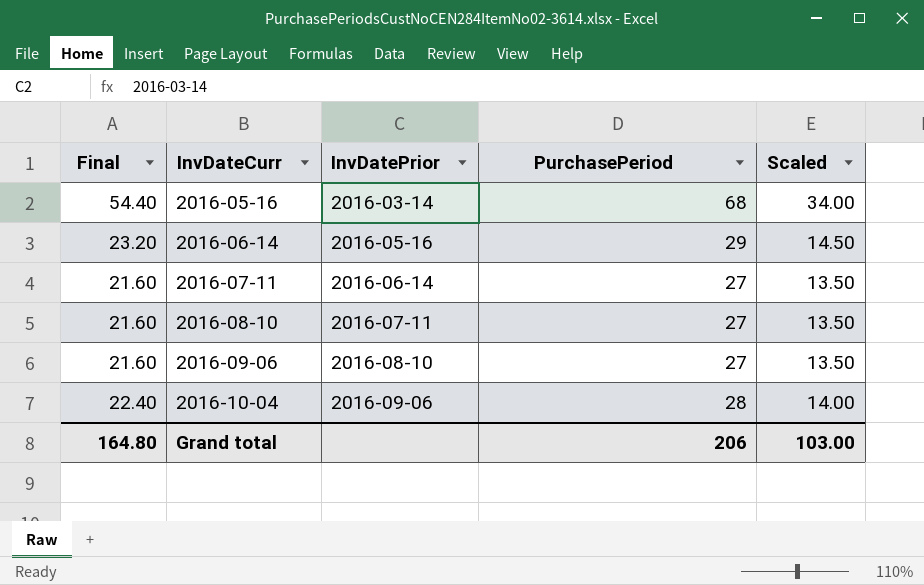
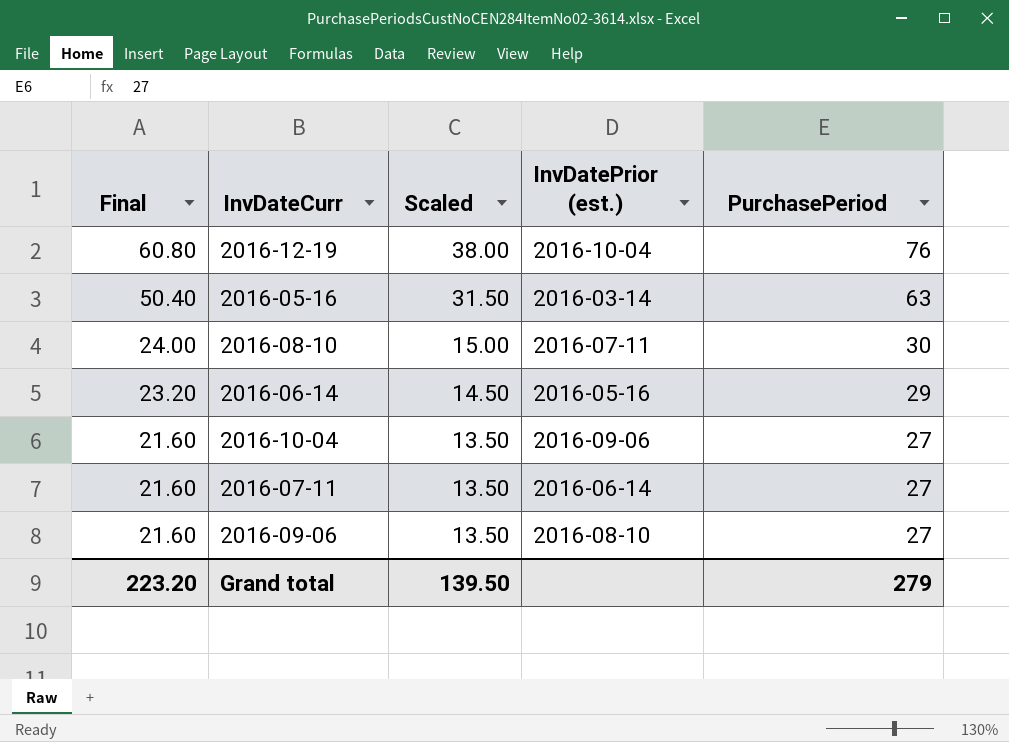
row order: InvDateCurr ascending -> Final descending
column Scaled | position: 5 -> 3
column name: InvDatePrior -> InvDatePrior (est.)
row 2016-12-19: none -> 60.80 | 38.00 | 2016-10-04 | 76
2016-05-16 | Final: 54.40 -> 50.40
2016-05-16 | Scaled: 34.00 -> 31.50
2016-05-16 | PurchasePeriod: 68 -> 63
2016-08-10 | Final: 21.60 -> 24.00
2016-08-10 | Scaled: 13.50 -> 15.00
2016-08-10 | PurchasePeriod: 27 -> 30
2016-10-04 | Final: 22.40 -> 21.60
2016-10-04 | Scaled: 14.00 -> 13.50
2016-10-04 | PurchasePeriod: 28 -> 27
Grand total | Final: 164.80 -> 223.20
Grand total | Scaled: 103.00 -> 139.50
Grand total | PurchasePeriod: 206 -> 279

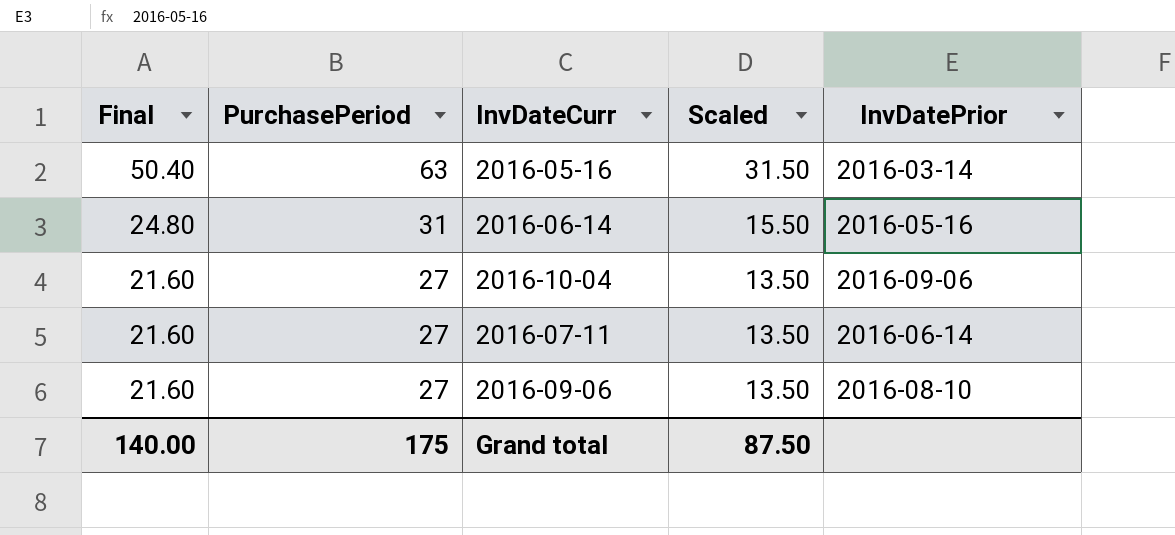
column PurchasePeriod | position: 5 -> 2
column name: InvDatePrior (est.) -> InvDatePrior
row 2016-12-19: 60.80 | 38.00 | 2016-10-04 | 76 -> none
row 2016-08-10: 24.00 | 15.00 | 2016-07-11 | 30 -> none
2016-06-14 | Final: 23.20 -> 24.80
2016-06-14 | PurchasePeriod: 29 -> 31
2016-06-14 | Scaled: 14.50 -> 15.50
Grand total | Final: 223.20 -> 140.00
Grand total | PurchasePeriod: 279 -> 175
Grand total | Scaled: 139.50 -> 87.50

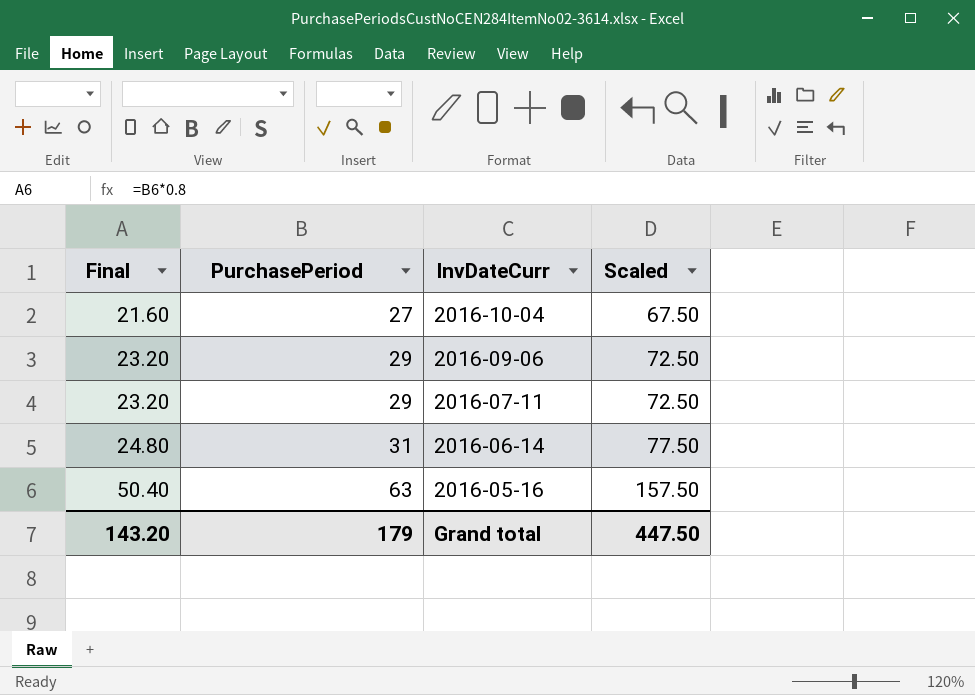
row order: Final descending -> Final ascending
column InvDatePrior | position: 5 -> none
column Scaled | formula: [PurchasePeriod] * 0.5 -> [PurchasePeriod] * 2.5
2016-09-06 | Final: 21.60 -> 23.20
2016-09-06 | PurchasePeriod: 27 -> 29
2016-07-11 | Final: 21.60 -> 23.20
2016-07-11 | PurchasePeriod: 27 -> 29
Grand total | Final: 140.00 -> 143.20
Grand total | PurchasePeriod: 175 -> 179
Grand total | Scaled: 87.50 -> 447.50

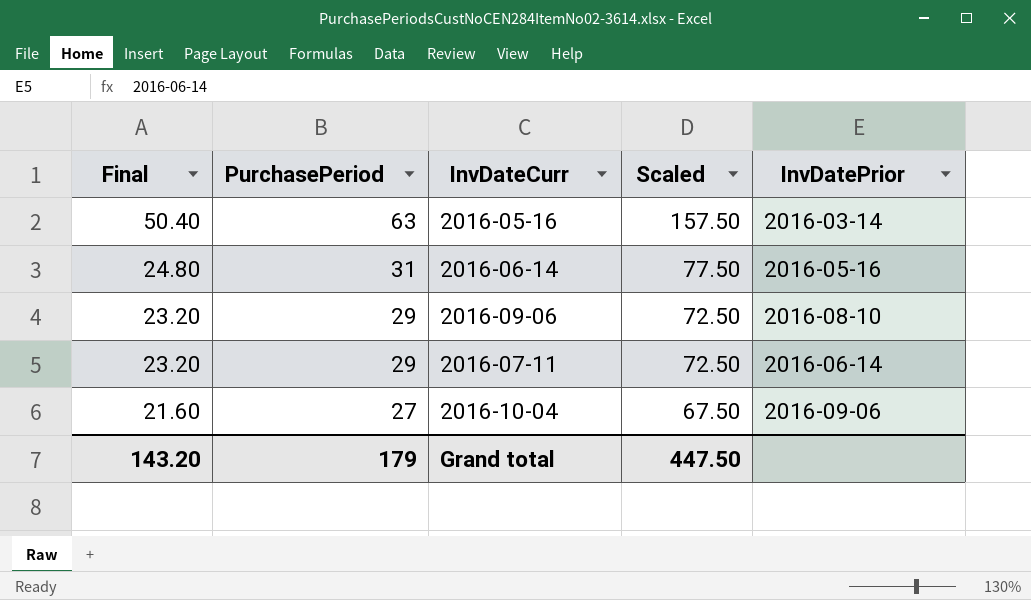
row order: Final ascending -> Final descending
column InvDatePrior | position: none -> 5

